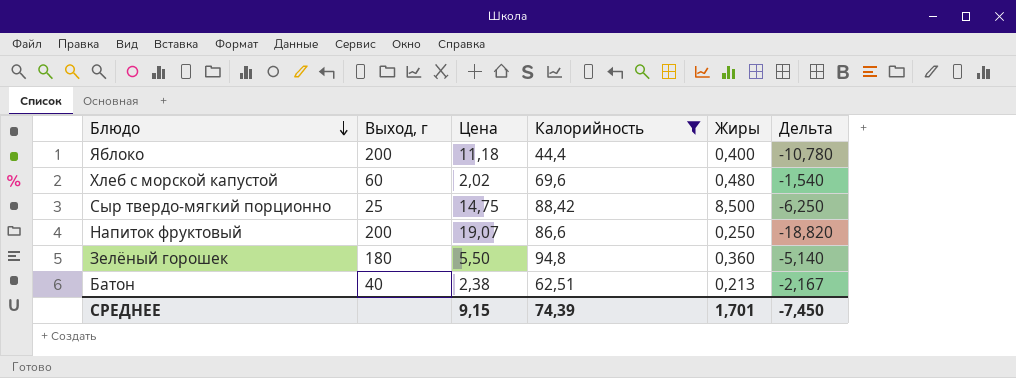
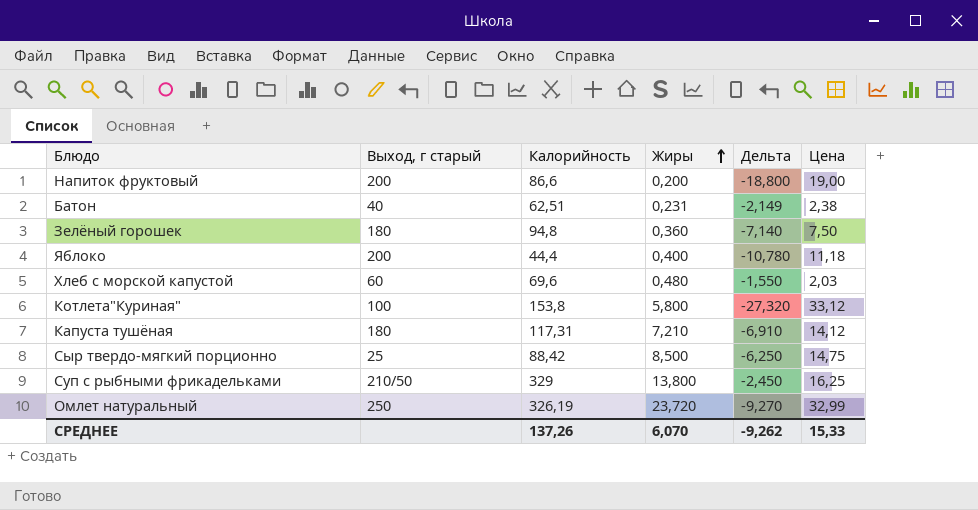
filter: Калорийность <= 94,8 -> none
row order: Блюдо descending -> Жиры ascending
column name: Выход, г -> Выход, г старый
column Цена | position: 3 -> 6
Напиток фруктовый | Жиры: 0,250 -> 0,200
Напиток фруктовый | Дельта: -18,820 -> -18,800
Напиток фруктовый | Цена: 19,07 -> 19,00
Батон | Жиры: 0,213 -> 0,231
Батон | Дельта: -2,167 -> -2,149
Зелёный горошек | Дельта: -5,140 -> -7,140
Зелёный горошек | Цена: 5,50 -> 7,50
Хлеб с морской капустой | Дельта: -1,540 -> -1,550
Хлеб с морской капустой | Цена: 2,02 -> 2,03
СРЕДНЕЕ | Калорийность: 74,39 -> 137,26
СРЕДНЕЕ | Жиры: 1,701 -> 6,070
СРЕДНЕЕ | Дельта: -7,450 -> -9,262
СРЕДНЕЕ | Цена: 9,15 -> 15,33

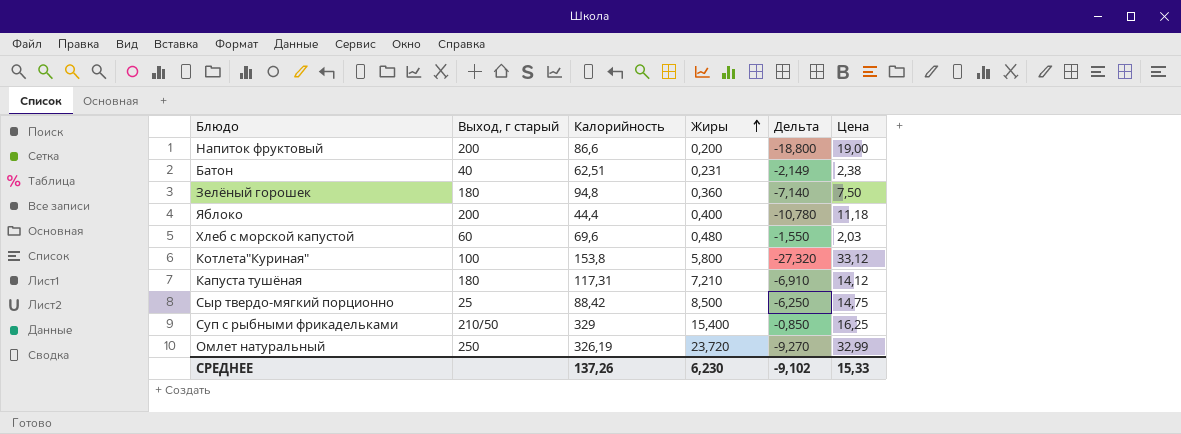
Суп с рыбными фрикадельками | Жиры: 13,800 -> 15,400
Суп с рыбными фрикадельками | Дельта: -2,450 -> -0,850
СРЕДНЕЕ | Жиры: 6,070 -> 6,230
СРЕДНЕЕ | Дельта: -9,262 -> -9,102

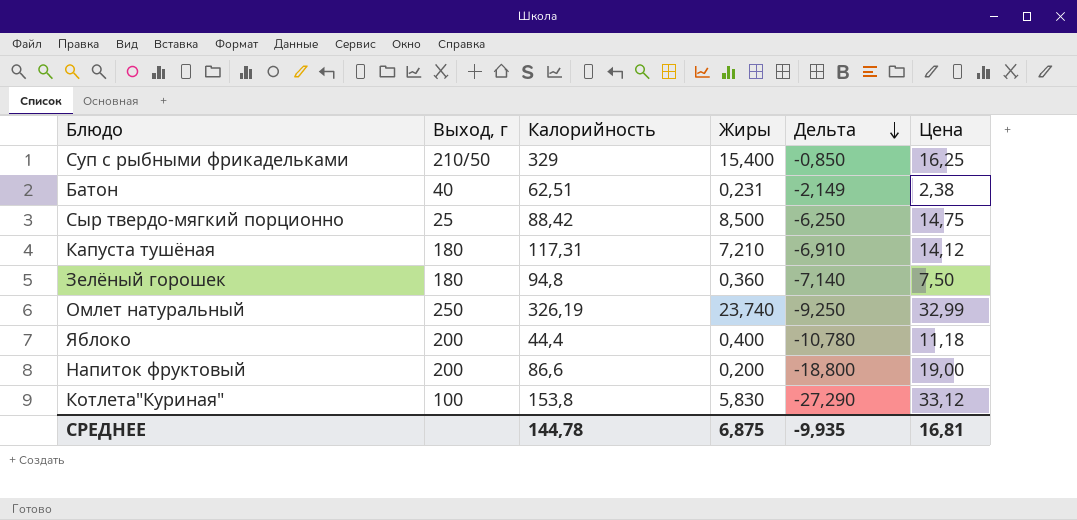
row order: Жиры ascending -> Дельта descending
column name: Выход, г старый -> Выход, г
row Хлеб с морской капустой: 60 | 69,6 | 0,480 | -1,550 | 2,03 -> none
Омлет натуральный | Жиры: 23,720 -> 23,740
Омлет натуральный | Дельта: -9,270 -> -9,250
Котлета"Куриная" | Жиры: 5,800 -> 5,830
Котлета"Куриная" | Дельта: -27,320 -> -27,290
СРЕДНЕЕ | Калорийность: 137,26 -> 144,78
СРЕДНЕЕ | Жиры: 6,230 -> 6,875
СРЕДНЕЕ | Дельта: -9,102 -> -9,935
СРЕДНЕЕ | Цена: 15,33 -> 16,81

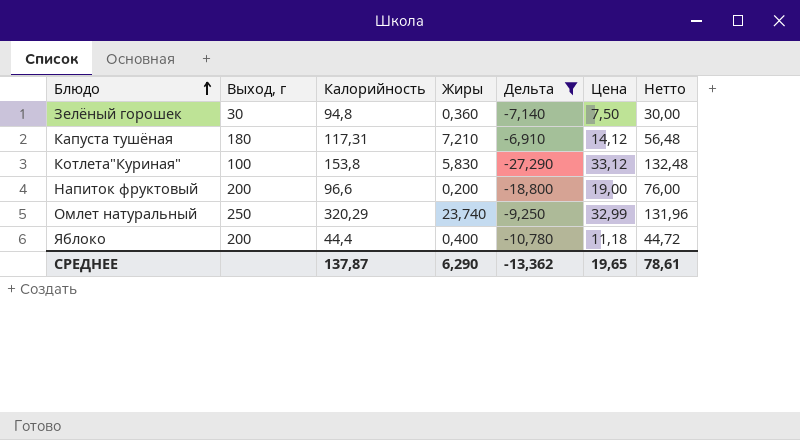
filter: none -> Дельта <= -6,910
row order: Дельта descending -> Блюдо ascending
column Нетто | formula: none -> [Цена] * 4
Зелёный горошек | Выход, г: 180 -> 30
Напиток фруктовый | Калорийность: 86,6 -> 96,6
Омлет натуральный | Калорийность: 326,19 -> 320,29
СРЕДНЕЕ | Калорийность: 144,78 -> 137,87
СРЕДНЕЕ | Жиры: 6,875 -> 6,290
СРЕДНЕЕ | Дельта: -9,935 -> -13,362
СРЕДНЕЕ | Цена: 16,81 -> 19,65

